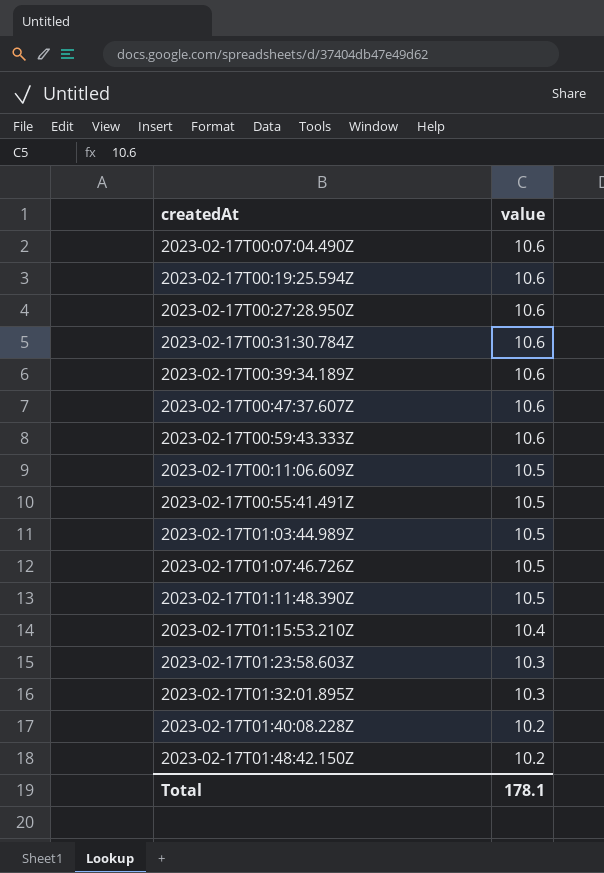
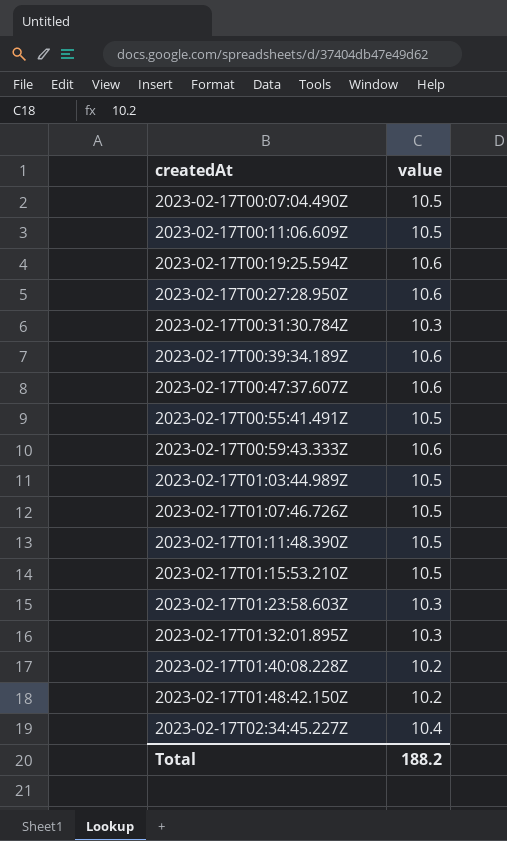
row order: value descending -> createdAt ascending
2023-02-17T00:07:04.490Z | value: 10.6 -> 10.5
2023-02-17T00:31:30.784Z | value: 10.6 -> 10.3
2023-02-17T01:15:53.210Z | value: 10.4 -> 10.5
row 2023-02-17T02:34:45.227Z: none -> 10.4
Total | value: 178.1 -> 188.2

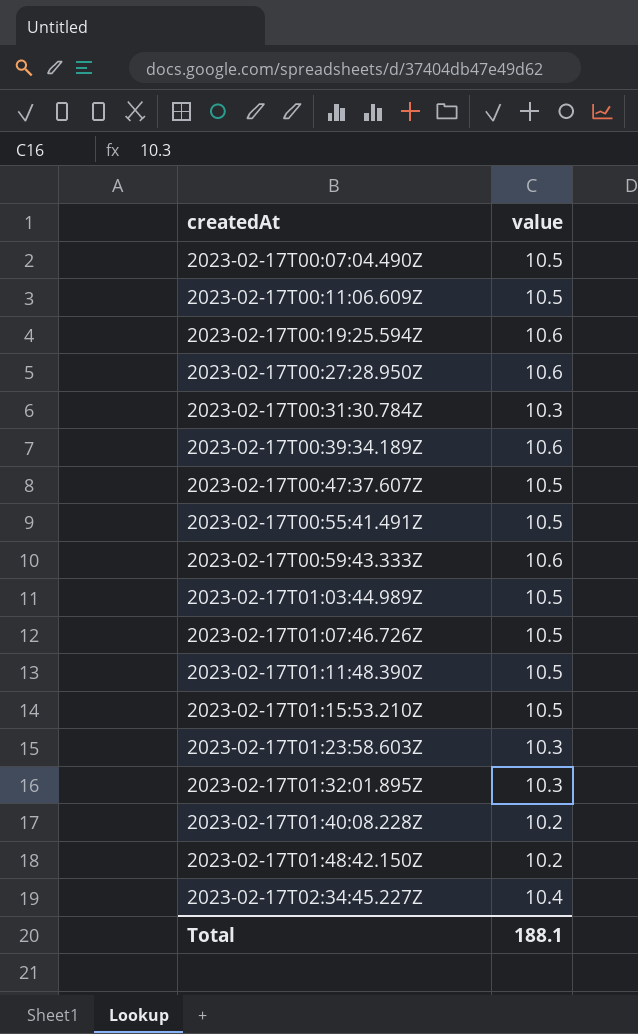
2023-02-17T00:47:37.607Z | value: 10.6 -> 10.5
Total | value: 188.2 -> 188.1

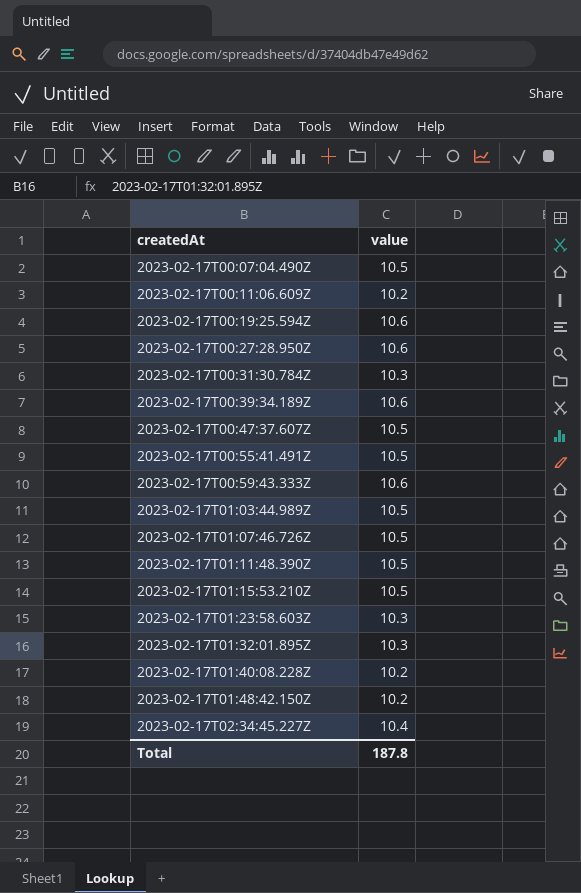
2023-02-17T00:11:06.609Z | value: 10.5 -> 10.2
Total | value: 188.1 -> 187.8

